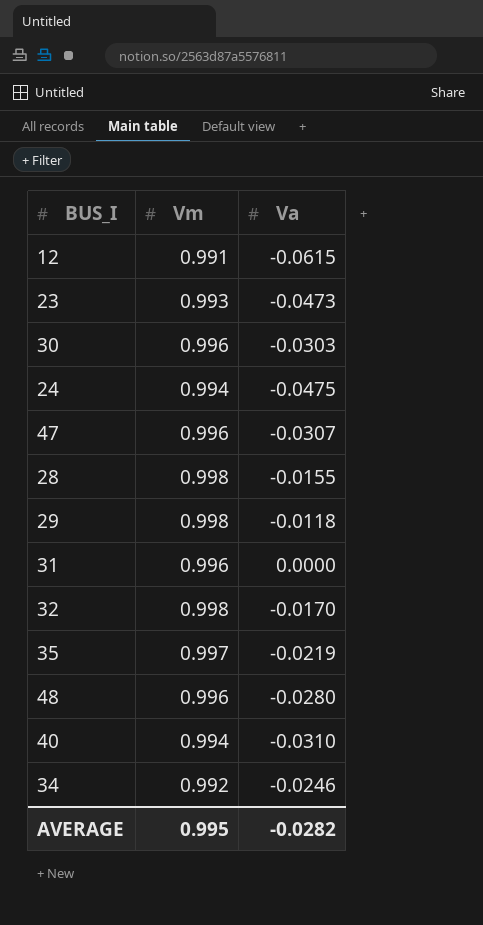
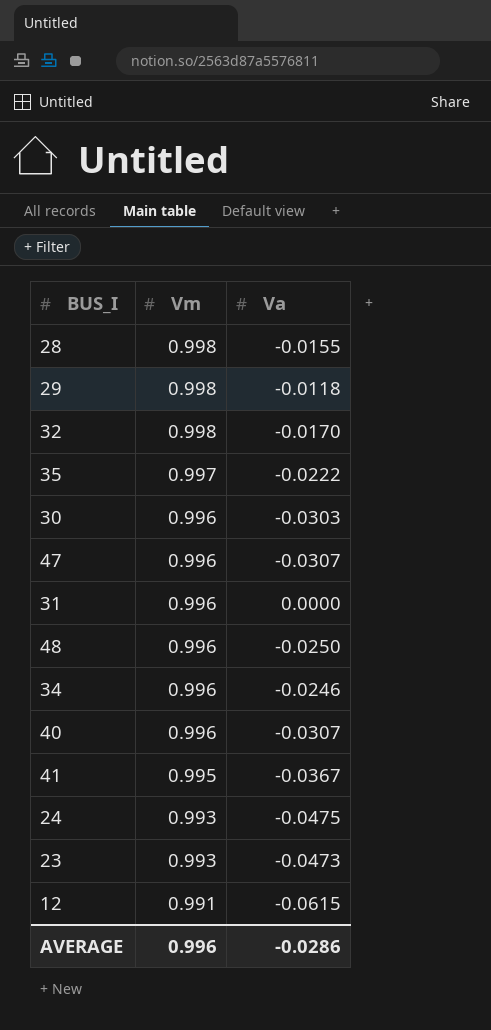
row order: none -> Vm descending
35 | Va: -0.0219 -> -0.0222
48 | Va: -0.0280 -> -0.0250
34 | Vm: 0.992 -> 0.996
40 | Vm: 0.994 -> 0.996
40 | Va: -0.0310 -> -0.0307
row 41: none -> 0.995 | -0.0367
24 | Vm: 0.994 -> 0.993
AVERAGE | Vm: 0.995 -> 0.996
AVERAGE | Va: -0.0282 -> -0.0286

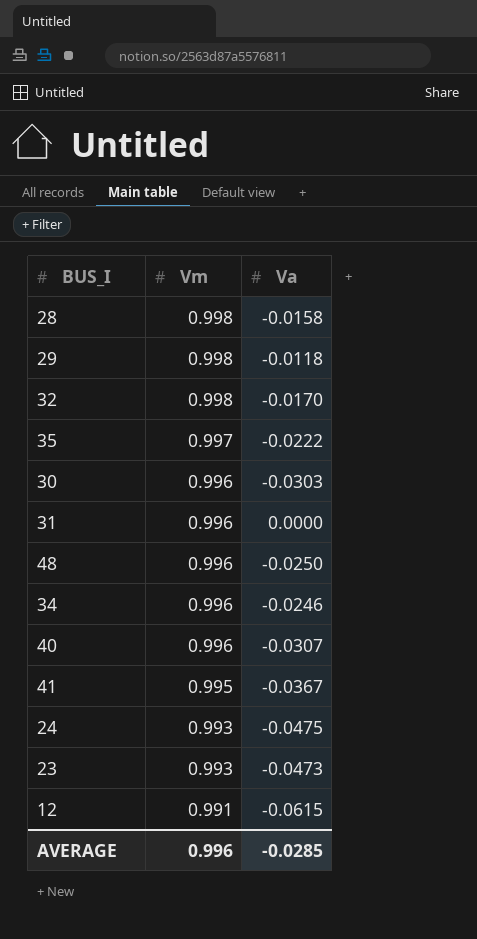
row 47: 0.996 | -0.0307 -> none
28 | Va: -0.0155 -> -0.0158
AVERAGE | Va: -0.0286 -> -0.0285

